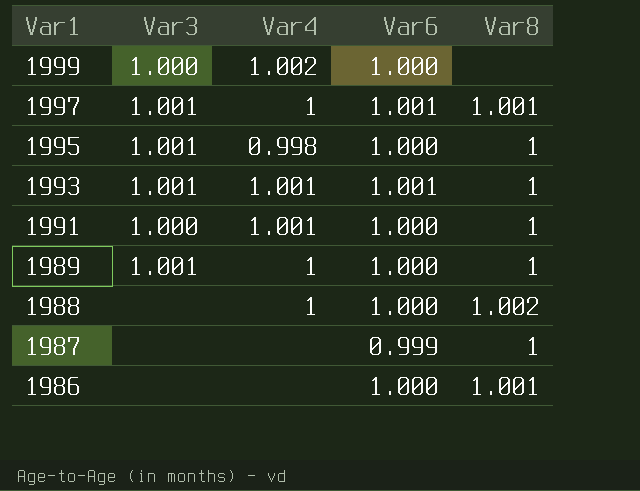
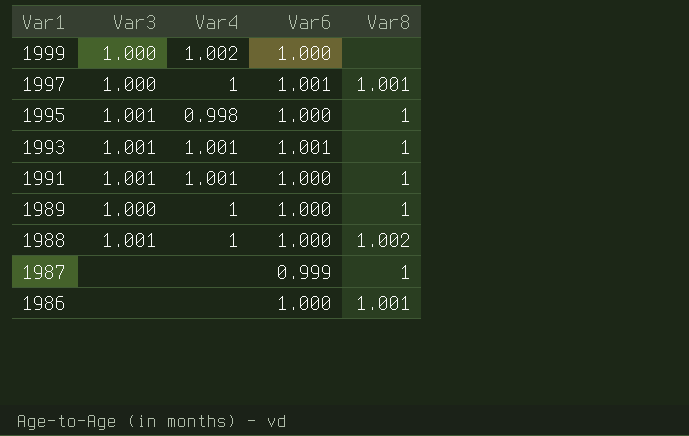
1997 | Var3: 1.001 -> 1.000
1991 | Var3: 1.000 -> 1.001
1989 | Var3: 1.001 -> 1.000
1988 | Var3: none -> 1.001

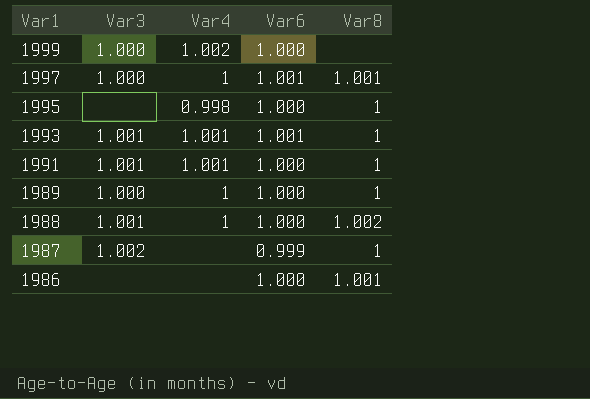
1995 | Var3: 1.001 -> none
1987 | Var3: none -> 1.002

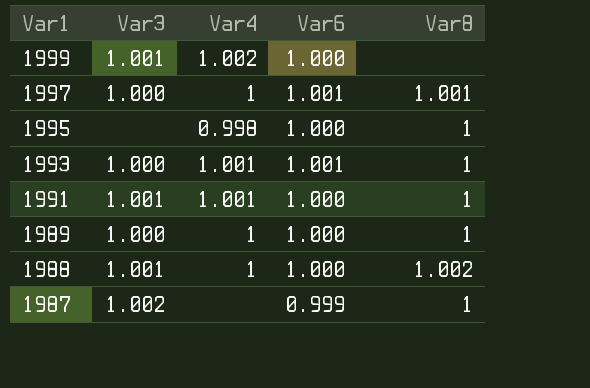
row 1986: none | none | 1.000 | 1.001 -> none
1999 | Var3: 1.000 -> 1.001
1993 | Var3: 1.001 -> 1.000

